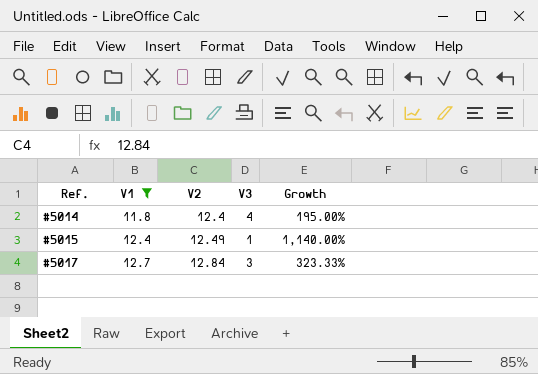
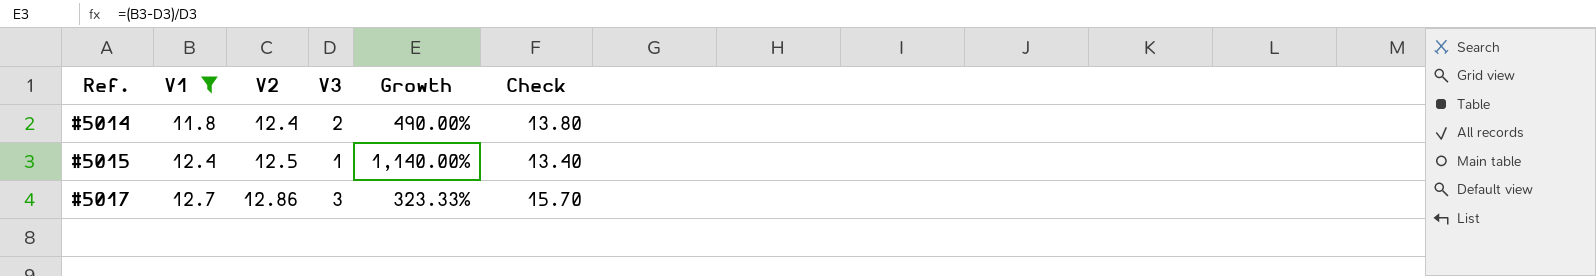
column Check | formula: none -> [V1] + [V3]
#5014 | V3: 4 -> 2
#5014 | Growth: 195.00% -> 490.00%
#5015 | V2: 12.49 -> 12.5
#5017 | V2: 12.84 -> 12.86

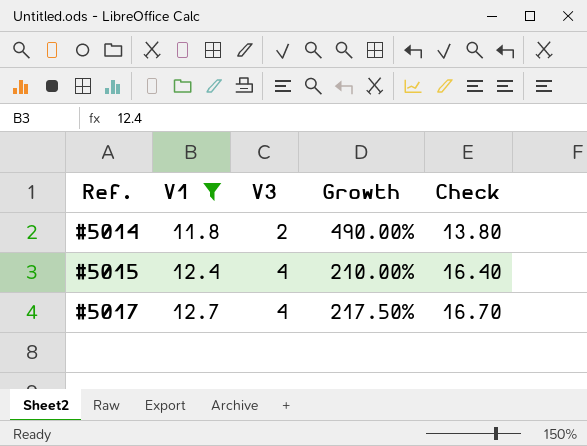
column V2 | position: 3 -> none
#5015 | V3: 1 -> 4
#5015 | Growth: 1,140.00% -> 210.00%
#5015 | Check: 13.40 -> 16.40
#5017 | V3: 3 -> 4
#5017 | Growth: 323.33% -> 217.50%
#5017 | Check: 15.70 -> 16.70

